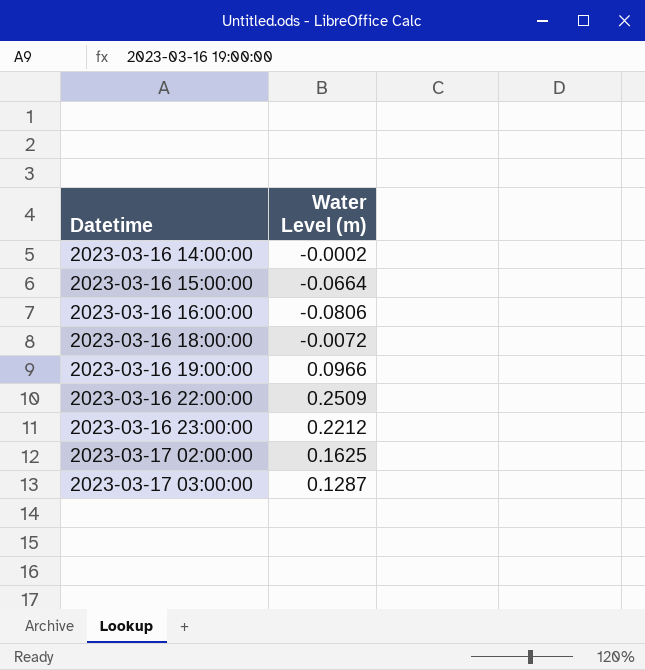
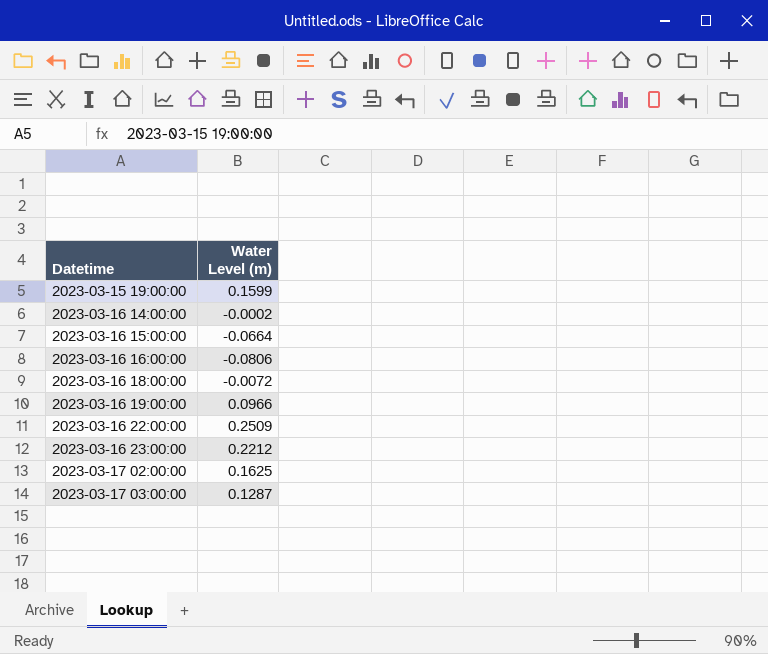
row 2023-03-15 19:00:00: none -> 0.1599

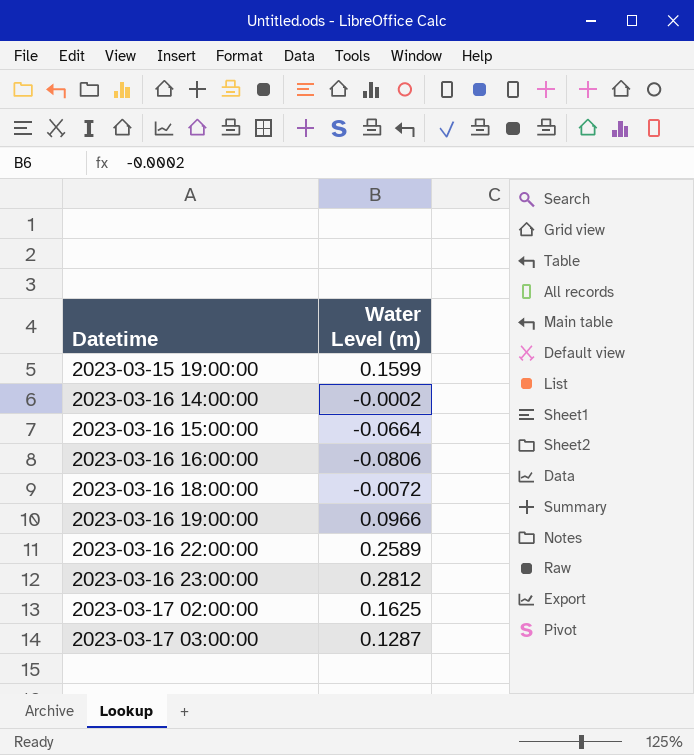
2023-03-16 22:00:00 | Water Level (m): 0.2509 -> 0.2589
2023-03-16 23:00:00 | Water Level (m): 0.2212 -> 0.2812

